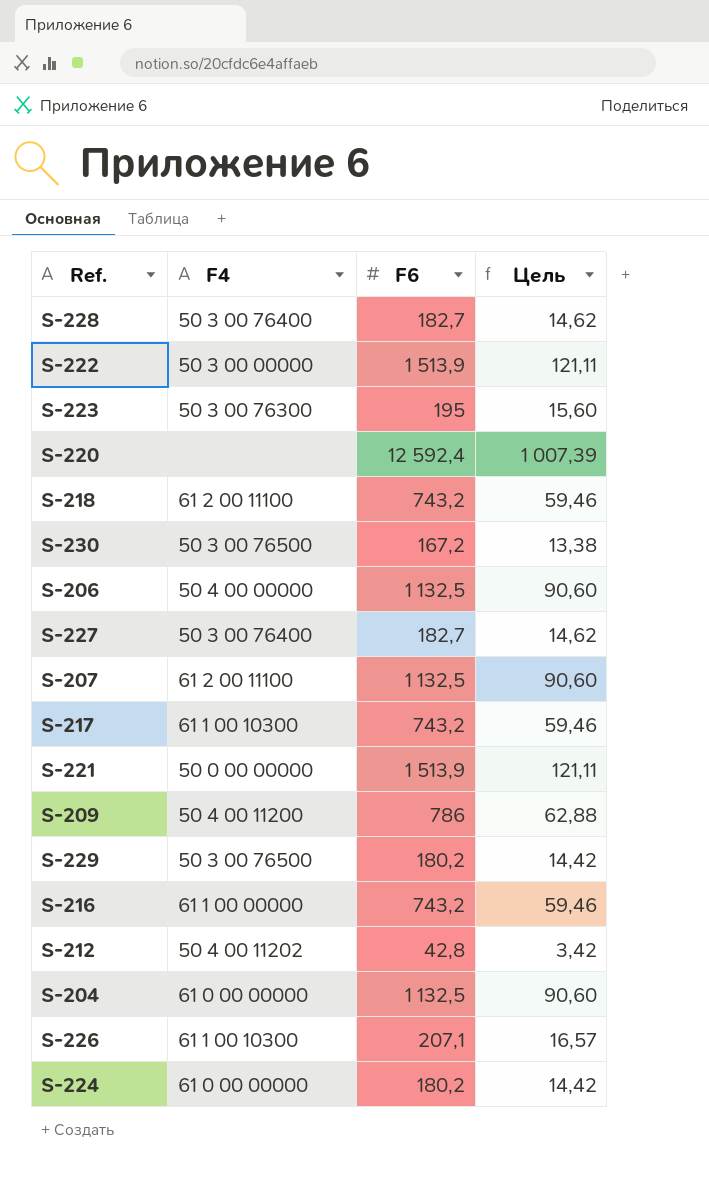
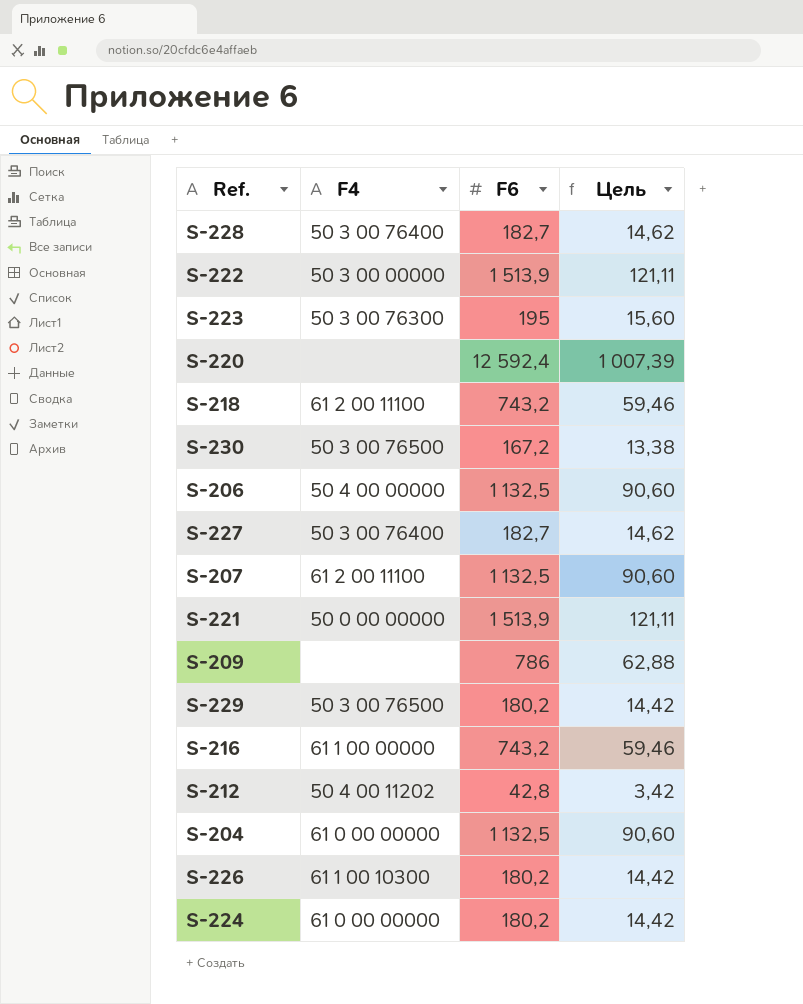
row S-217: 61 1 00 10300 | 743,2 | 59,46 -> none
S-209 | F4: 50 4 00 11200 -> none
S-226 | F6: 207,1 -> 180,2
S-226 | Цель: 16,57 -> 14,42

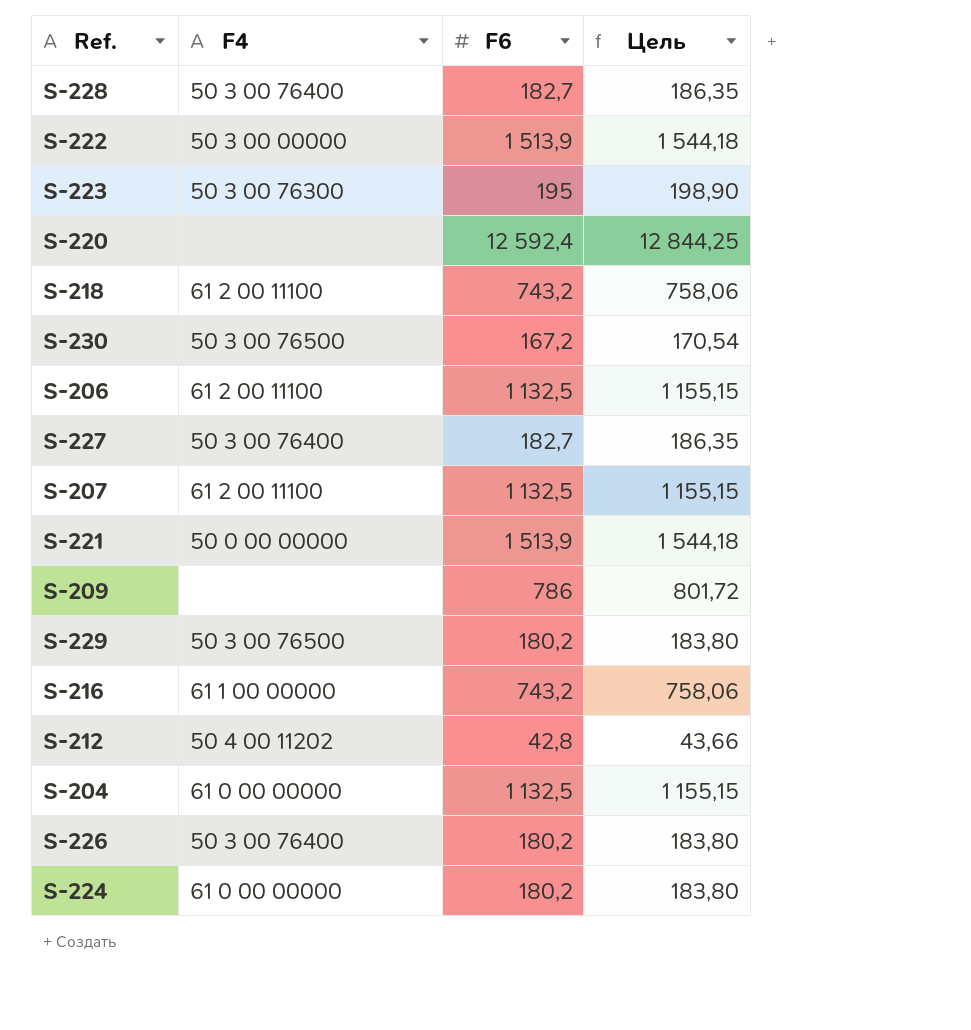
column Цель | formula: [F6] * 0,08 -> [F6] * 1,02
S-206 | F4: 50 4 00 00000 -> 61 2 00 11100
S-226 | F4: 61 1 00 10300 -> 50 3 00 76400

